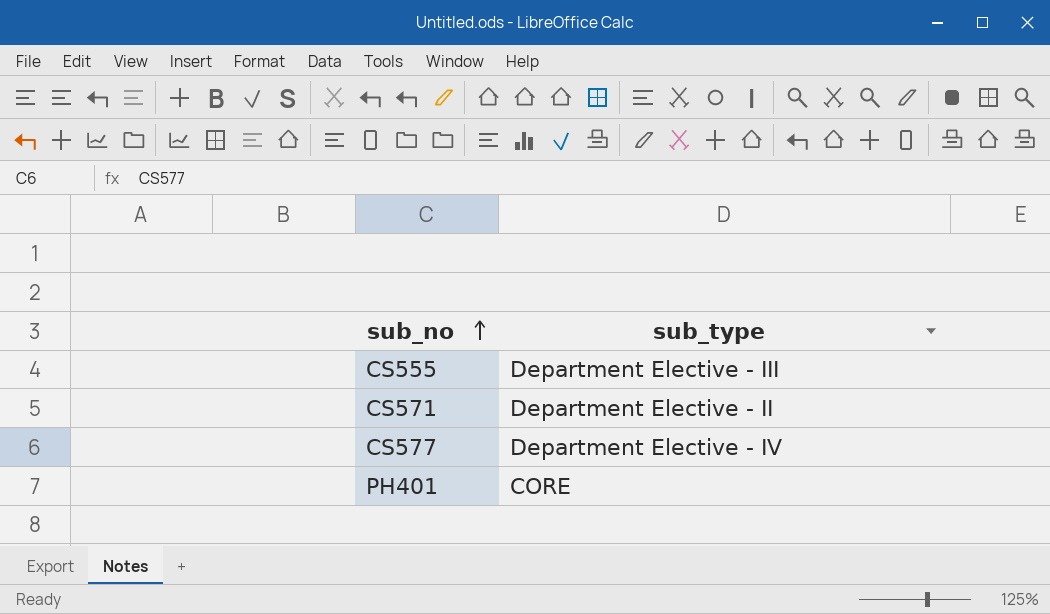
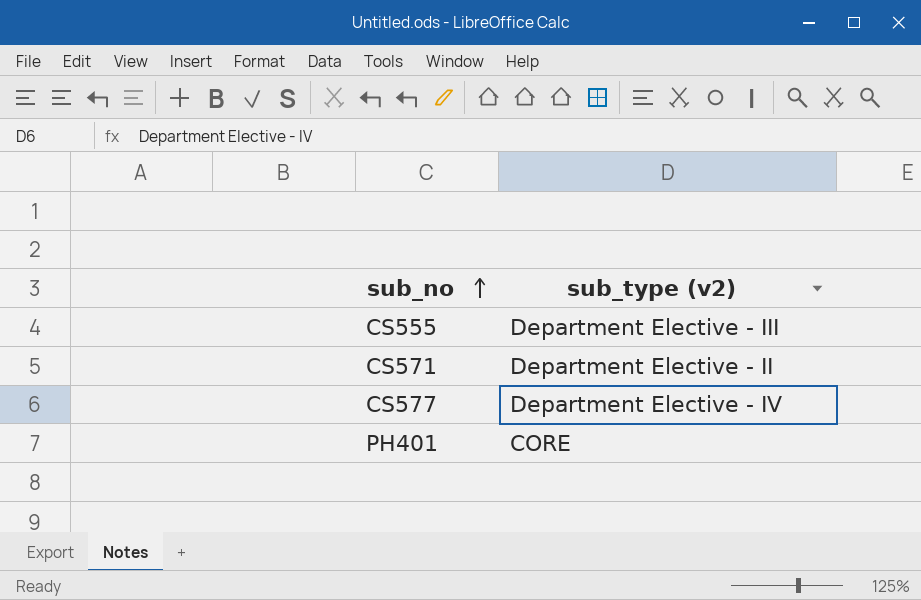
column name: sub_type -> sub_type (v2)

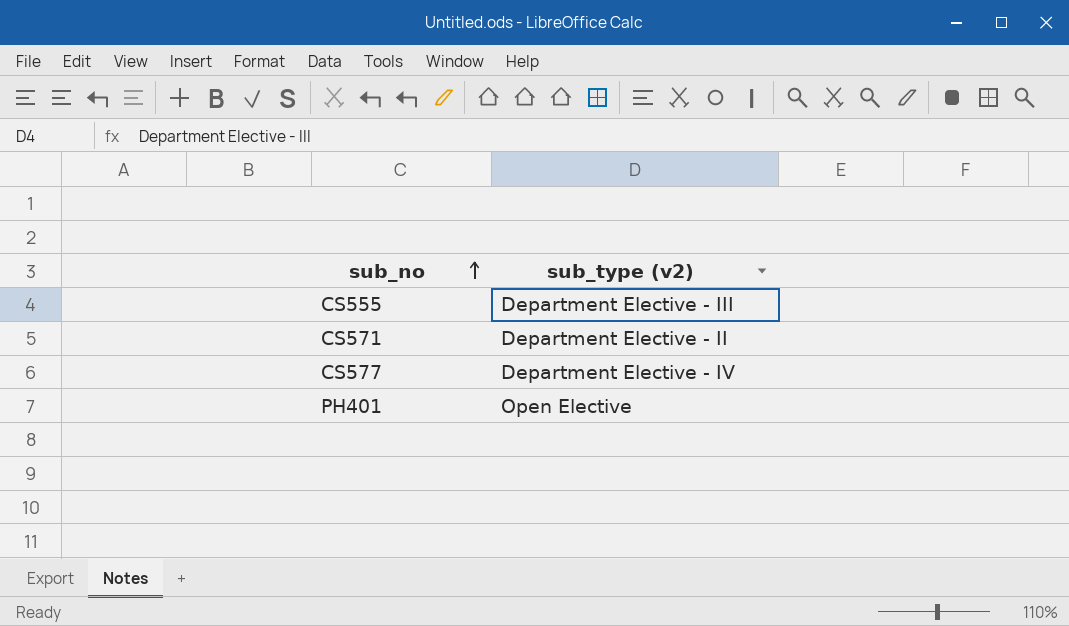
PH401 | sub_type (v2): CORE -> Open Elective

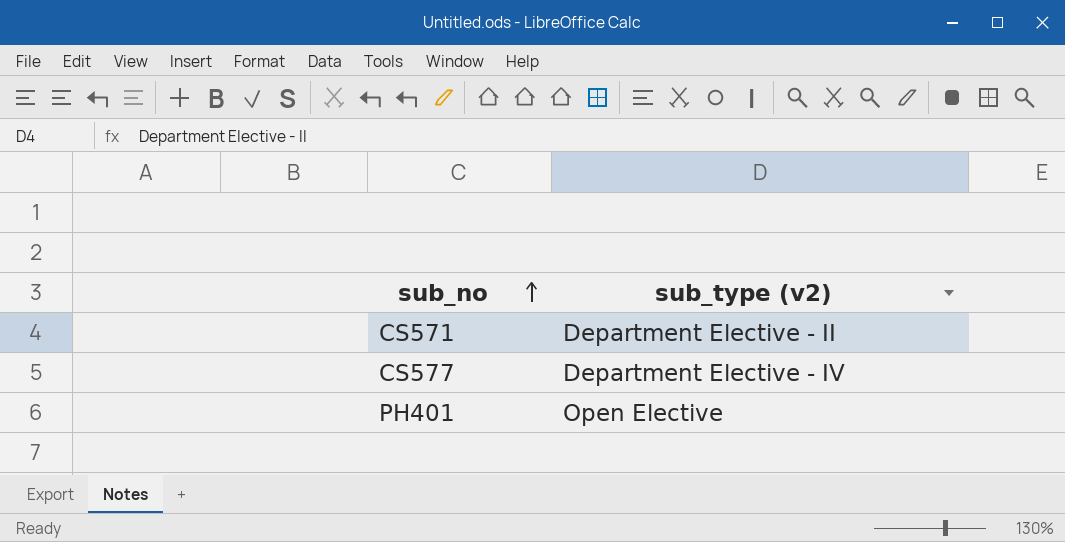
row CS555: Department Elective - III -> none

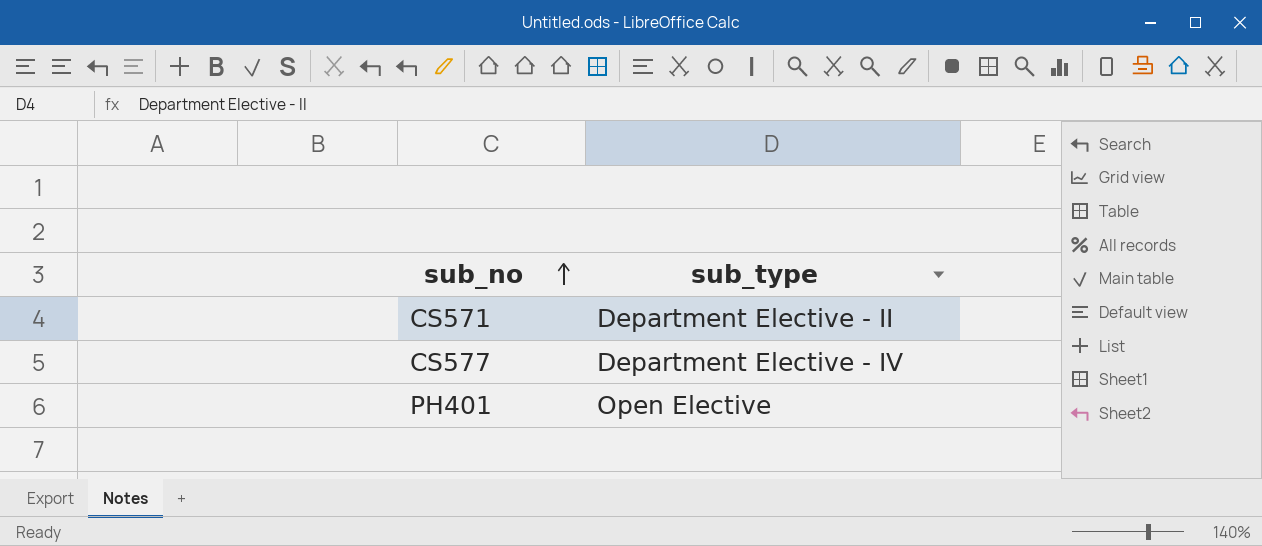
column name: sub_type (v2) -> sub_type

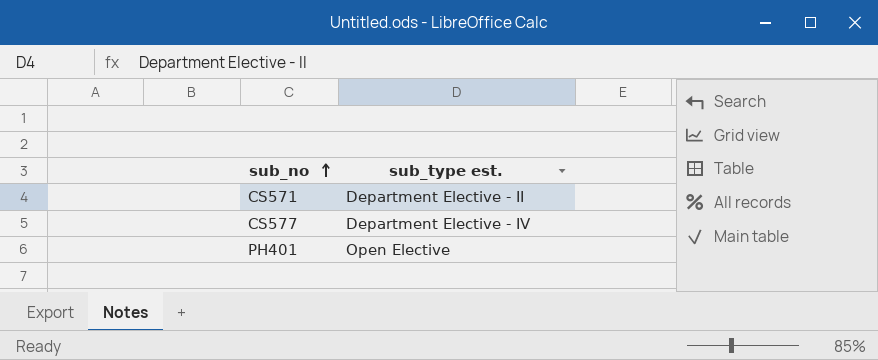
column name: sub_type -> sub_type est.

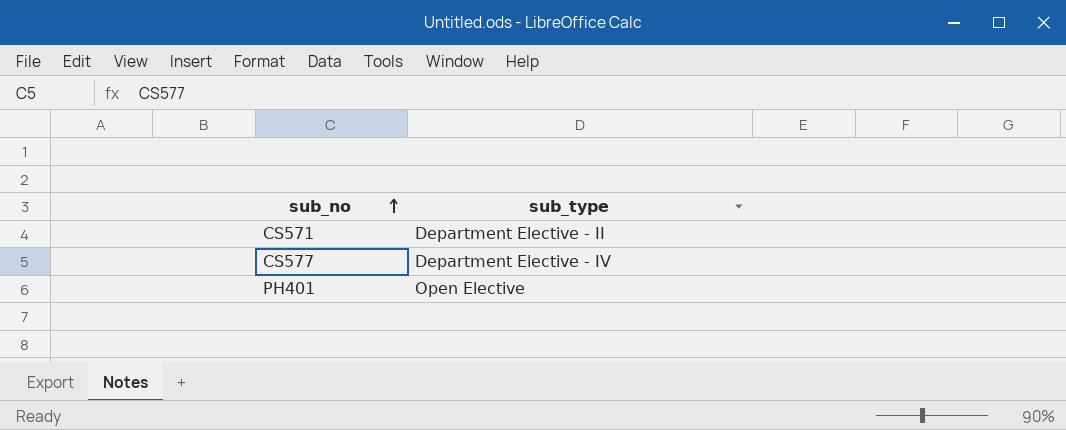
column name: sub_type est. -> sub_type

